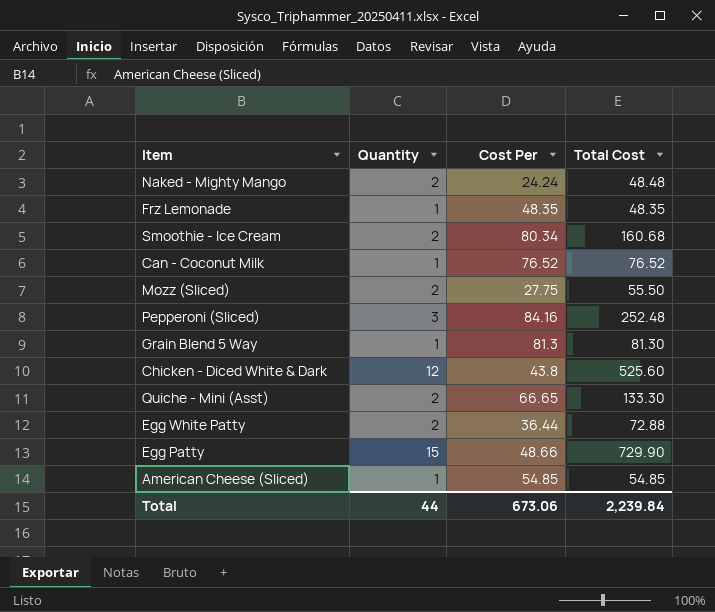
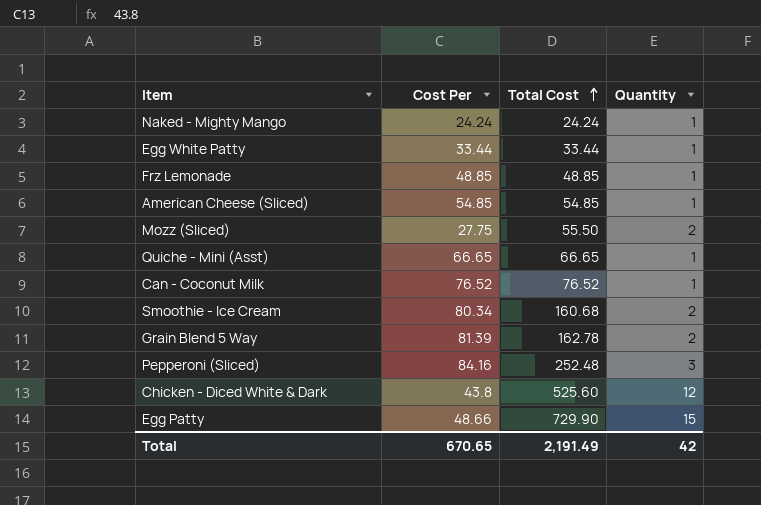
row order: none -> Total Cost ascending
column Quantity | position: 2 -> 4
Naked - Mighty Mango | Total Cost: 48.48 -> 24.24
Naked - Mighty Mango | Quantity: 2 -> 1
Egg White Patty | Cost Per: 36.44 -> 33.44
Egg White Patty | Total Cost: 72.88 -> 33.44
Egg White Patty | Quantity: 2 -> 1
Frz Lemonade | Cost Per: 48.35 -> 48.85
Frz Lemonade | Total Cost: 48.35 -> 48.85
Quiche - Mini (Asst) | Total Cost: 133.30 -> 66.65
Quiche - Mini (Asst) | Quantity: 2 -> 1
Grain Blend 5 Way | Cost Per: 81.3 -> 81.39
Grain Blend 5 Way | Total Cost: 81.30 -> 162.78
Grain Blend 5 Way | Quantity: 1 -> 2
Total | Cost Per: 673.06 -> 670.65
Total | Total Cost: 2,239.84 -> 2,191.49
Total | Quantity: 44 -> 42

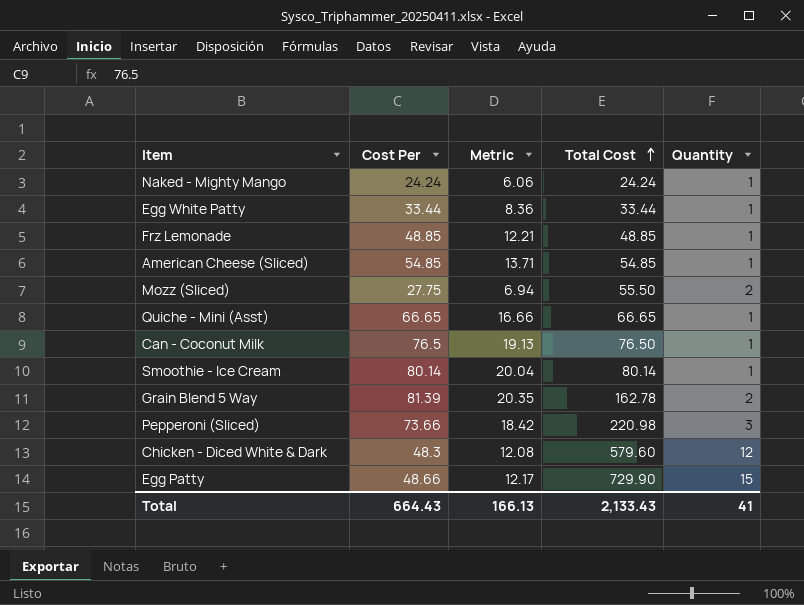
column Metric | formula: none -> [Cost Per] * 0.25
Can - Coconut Milk | Cost Per: 76.52 -> 76.5
Can - Coconut Milk | Total Cost: 76.52 -> 76.50
Smoothie - Ice Cream | Cost Per: 80.34 -> 80.14
Smoothie - Ice Cream | Total Cost: 160.68 -> 80.14
Smoothie - Ice Cream | Quantity: 2 -> 1
Pepperoni (Sliced) | Cost Per: 84.16 -> 73.66
Pepperoni (Sliced) | Total Cost: 252.48 -> 220.98
Chicken - Diced White & Dark | Cost Per: 43.8 -> 48.3
Chicken - Diced White & Dark | Total Cost: 525.60 -> 579.60
Total | Cost Per: 670.65 -> 664.43
Total | Total Cost: 2,191.49 -> 2,133.43
Total | Quantity: 42 -> 41

